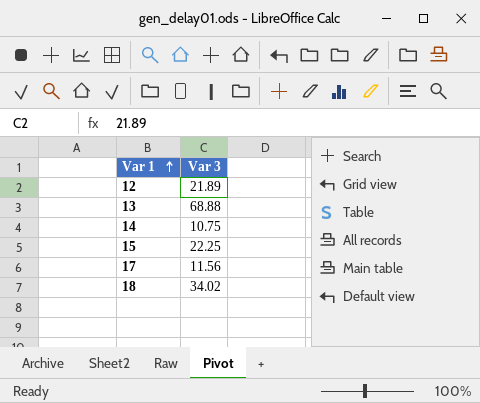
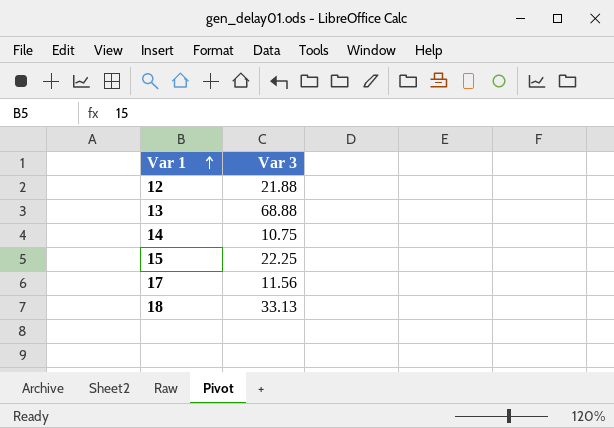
12 | Var 3: 21.89 -> 21.88
18 | Var 3: 34.02 -> 33.13

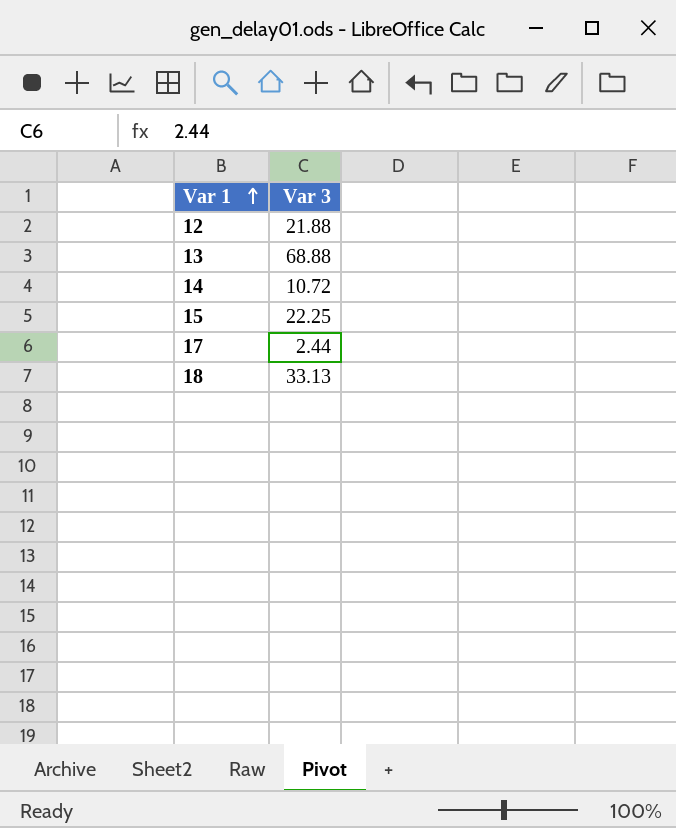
14 | Var 3: 10.75 -> 10.72
17 | Var 3: 11.56 -> 2.44

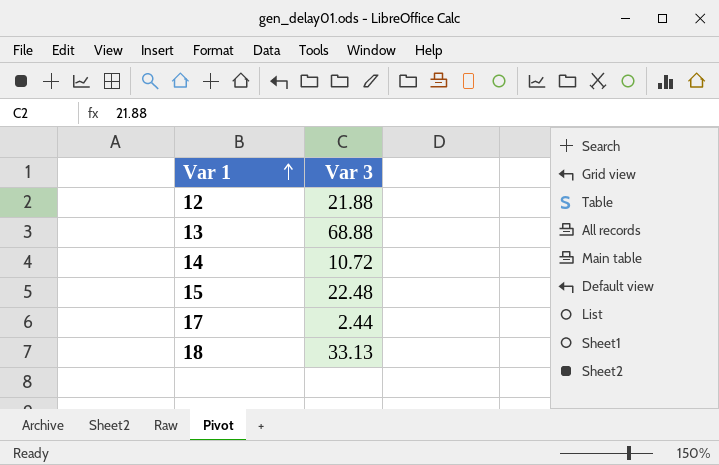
15 | Var 3: 22.25 -> 22.48

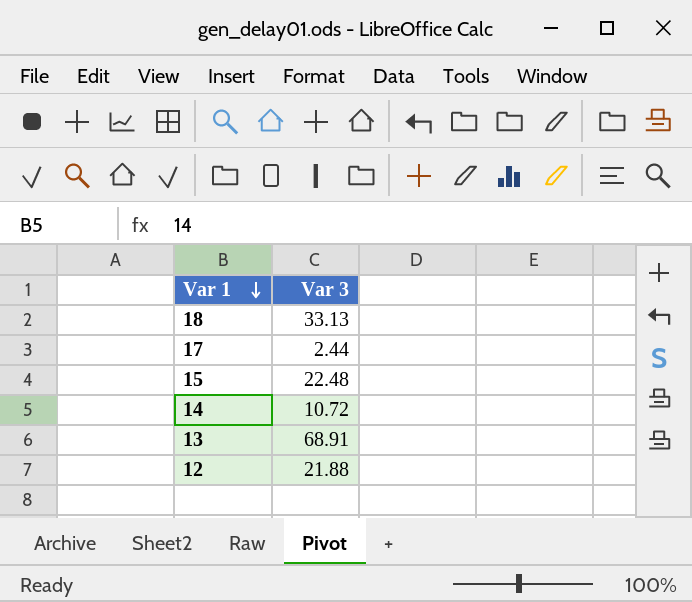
row order: Var 1 ascending -> Var 1 descending
13 | Var 3: 68.88 -> 68.91

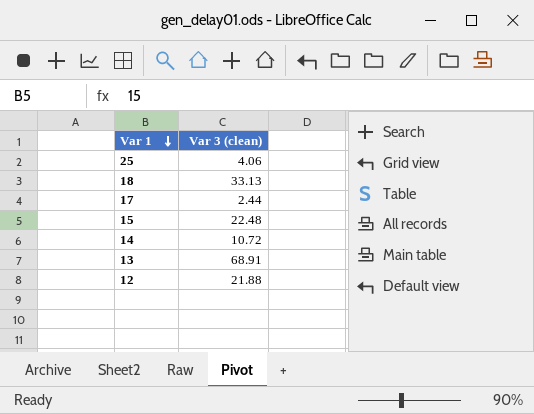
column name: Var 3 -> Var 3 (clean)
row 25: none -> 4.06

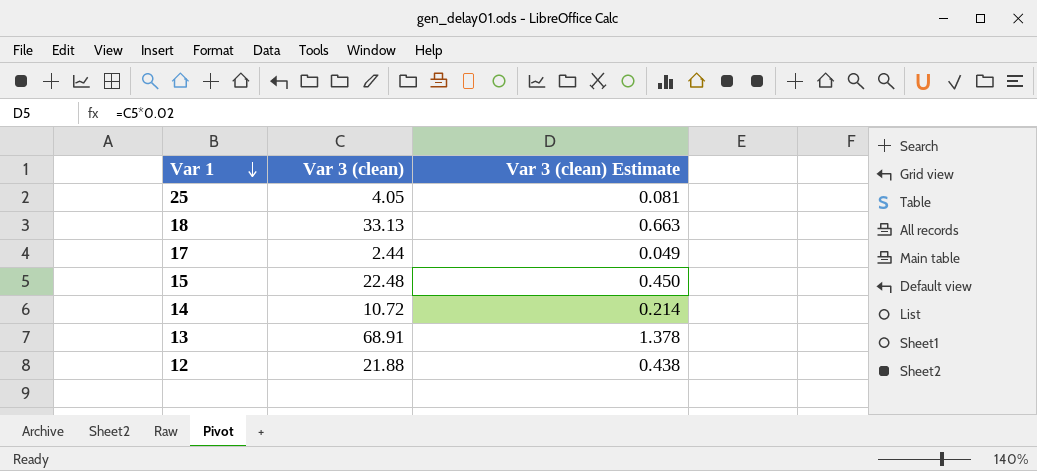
column Var 3 (clean) Estimate | formula: none -> [Var 3 (clean)] * 0.02
25 | Var 3 (clean): 4.06 -> 4.05

